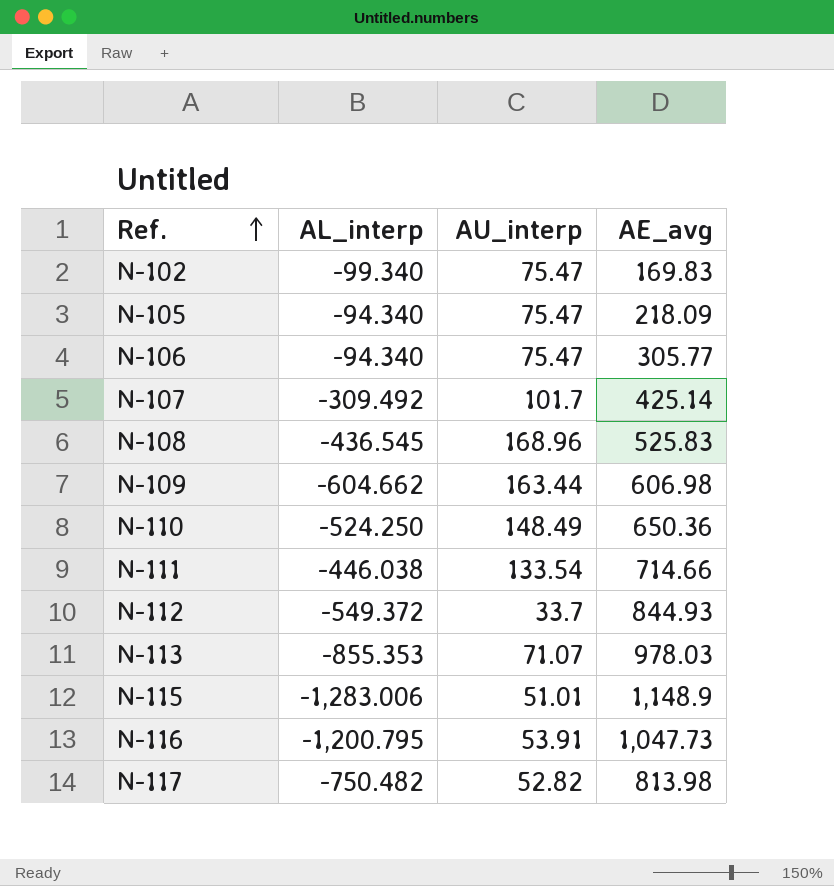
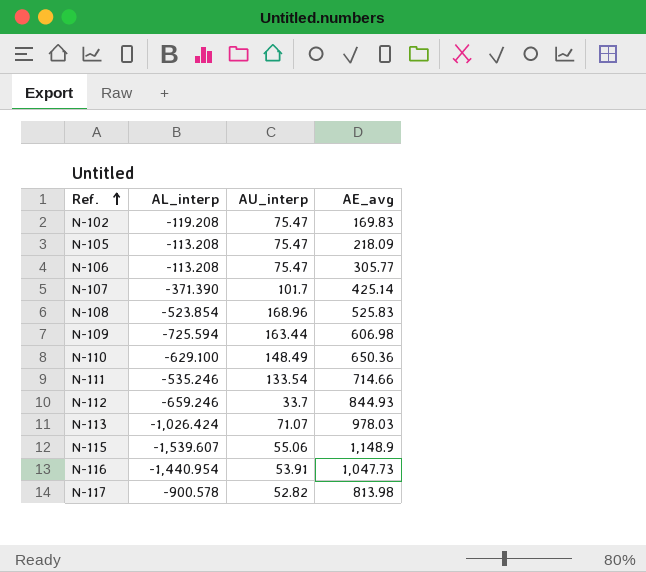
N-102 | AL_interp: -99.340 -> -119.208
N-105 | AL_interp: -94.340 -> -113.208
N-106 | AL_interp: -94.340 -> -113.208
N-107 | AL_interp: -309.492 -> -371.390
N-108 | AL_interp: -436.545 -> -523.854
N-109 | AL_interp: -604.662 -> -725.594
N-110 | AL_interp: -524.250 -> -629.100
N-111 | AL_interp: -446.038 -> -535.246
N-112 | AL_interp: -549.372 -> -659.246
N-113 | AL_interp: -855.353 -> -1,026.424
N-115 | AL_interp: -1,283.006 -> -1,539.607
N-115 | AU_interp: 51.01 -> 55.06
N-116 | AL_interp: -1,200.795 -> -1,440.954
N-117 | AL_interp: -750.482 -> -900.578

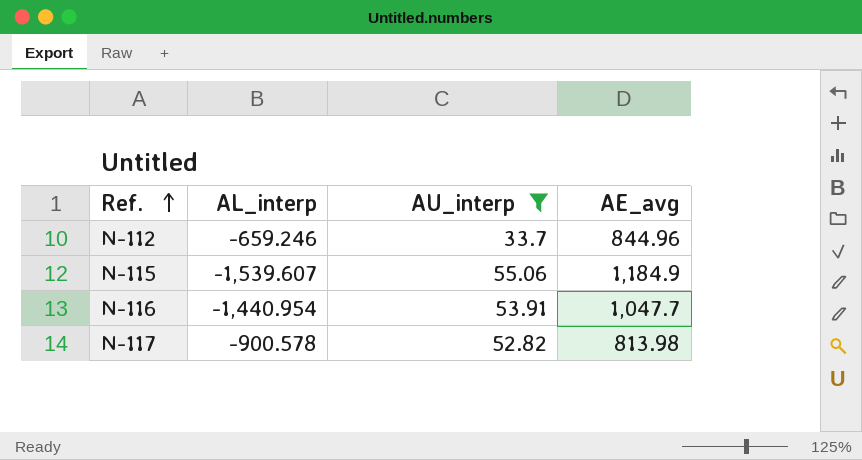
filter: none -> AU_interp <= 55.06
N-112 | AE_avg: 844.93 -> 844.96
N-115 | AE_avg: 1,148.9 -> 1,184.9
N-116 | AE_avg: 1,047.73 -> 1,047.7

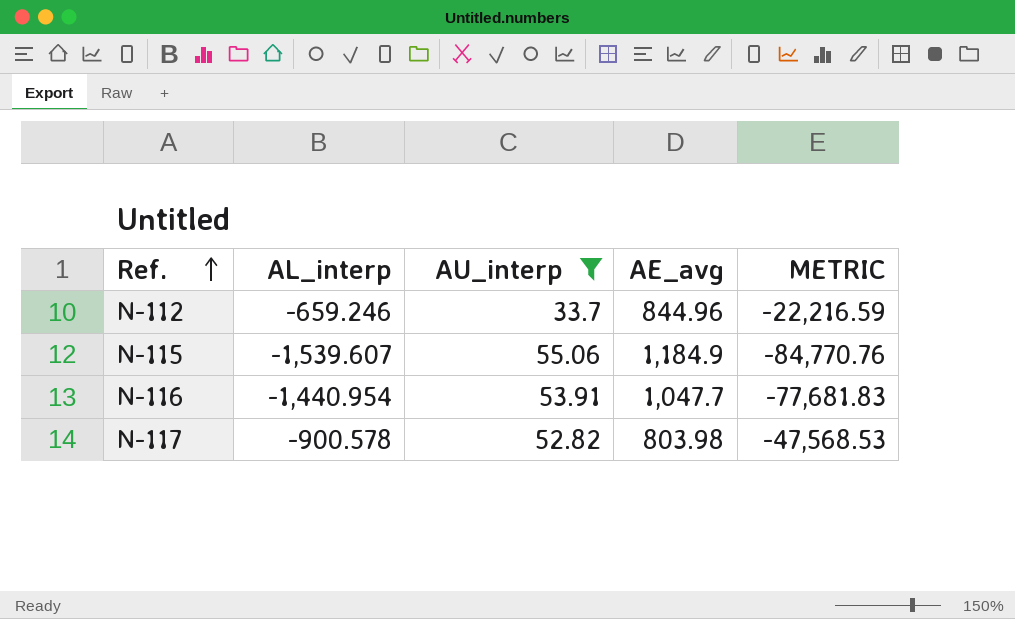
column METRIC | formula: none -> [AL_interp] * [AU_interp]
N-117 | AE_avg: 813.98 -> 803.98

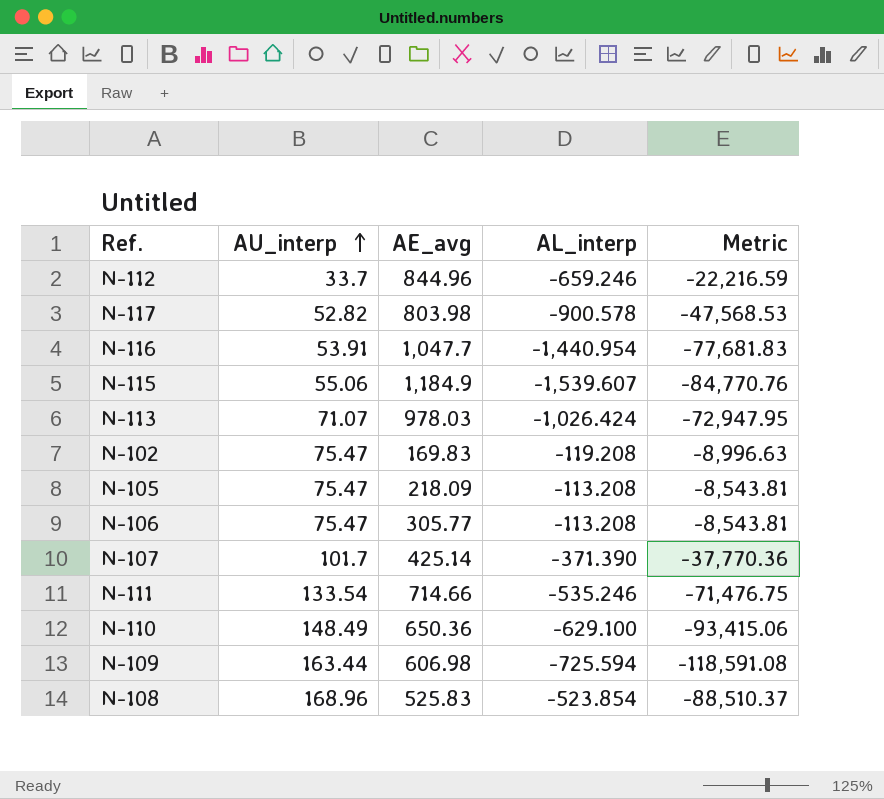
filter: AU_interp <= 55.06 -> none
row order: Ref. ascending -> AU_interp ascending
column AL_interp | position: 2 -> 4
column name: METRIC -> Metric

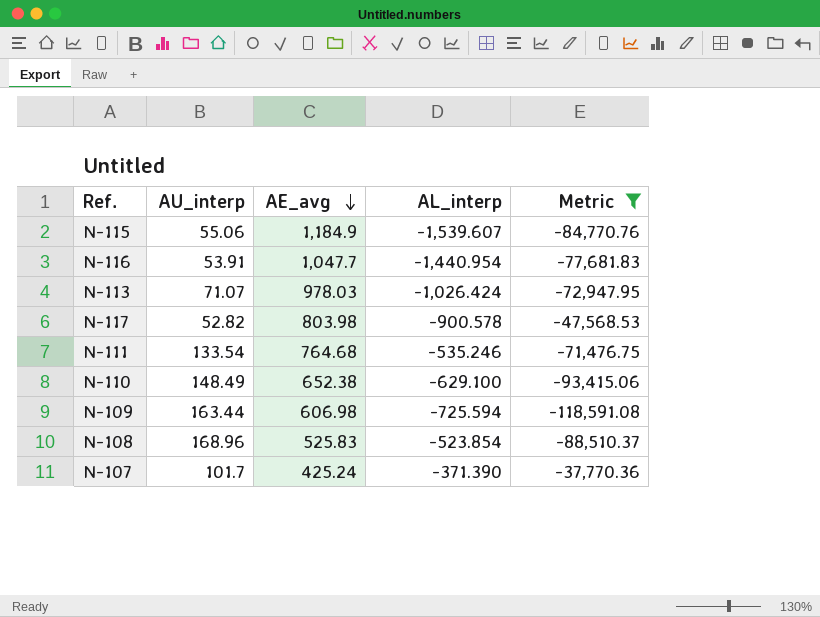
filter: none -> Metric <= -37,770.36
row order: AU_interp ascending -> AE_avg descending
N-111 | AE_avg: 714.66 -> 764.68
N-110 | AE_avg: 650.36 -> 652.38
N-107 | AE_avg: 425.14 -> 425.24

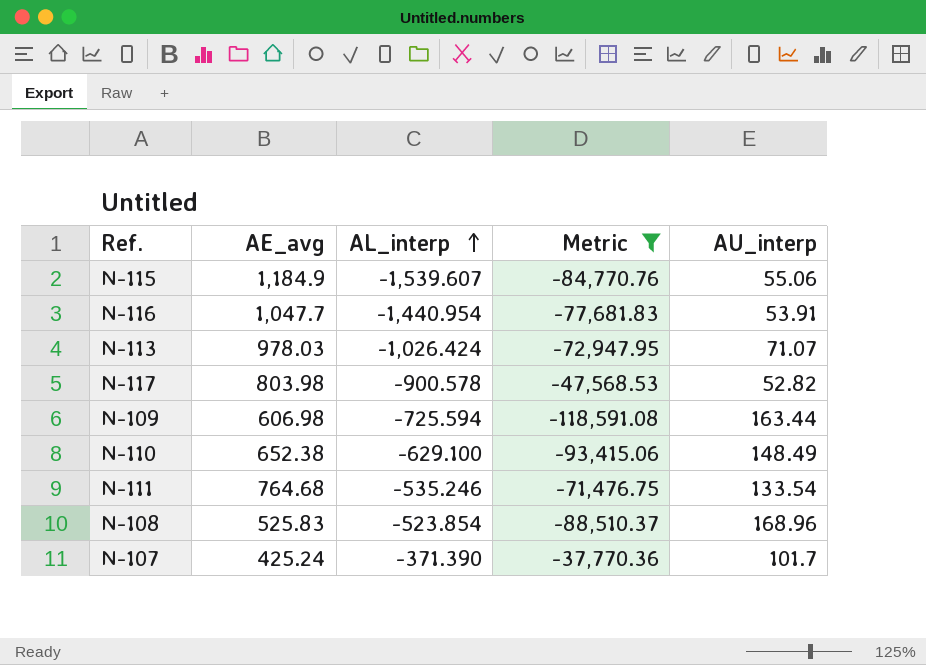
row order: AE_avg descending -> AL_interp ascending
column AU_interp | position: 2 -> 5

